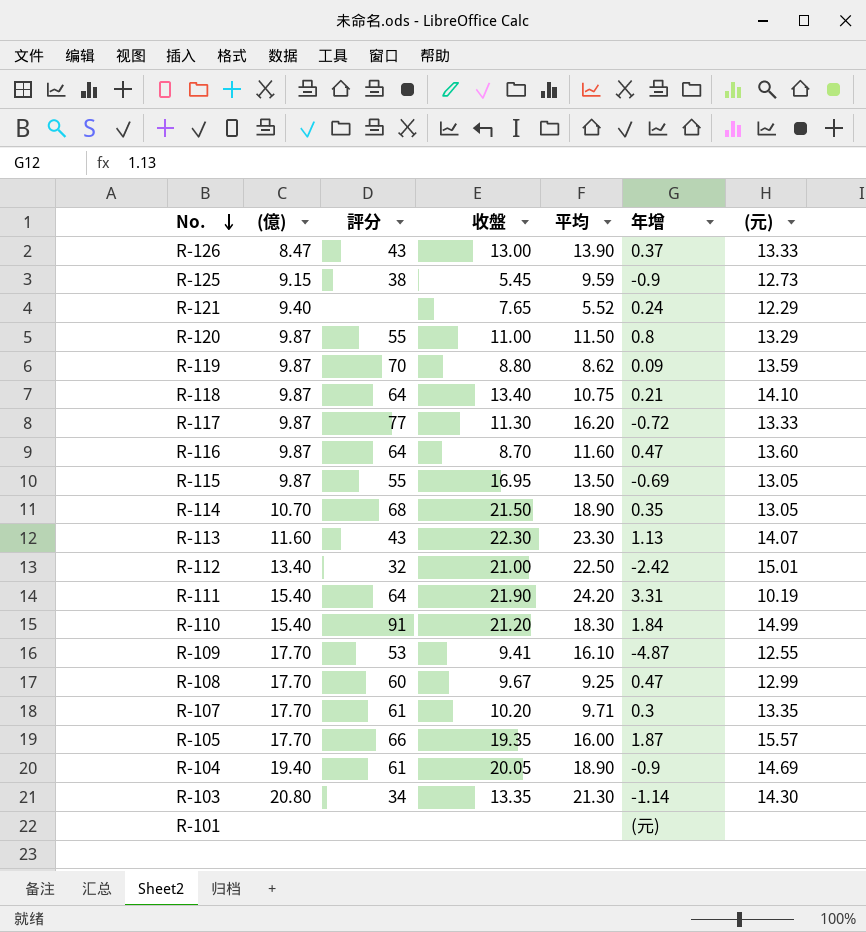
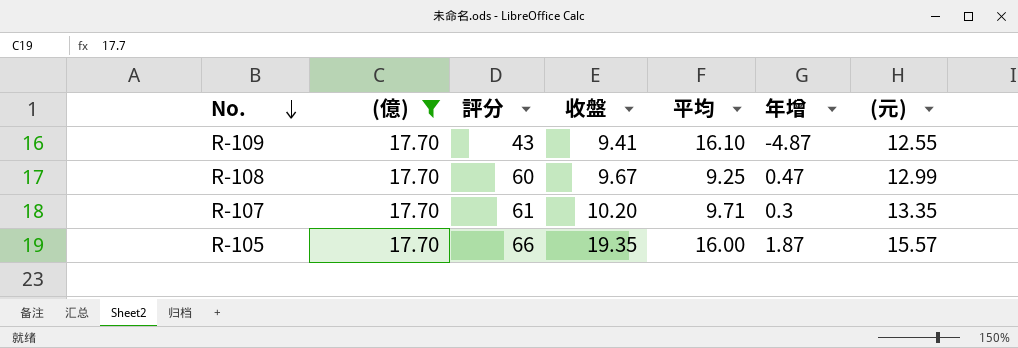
filter: none -> (億) = 17.70
R-109 | 評分: 53 -> 43

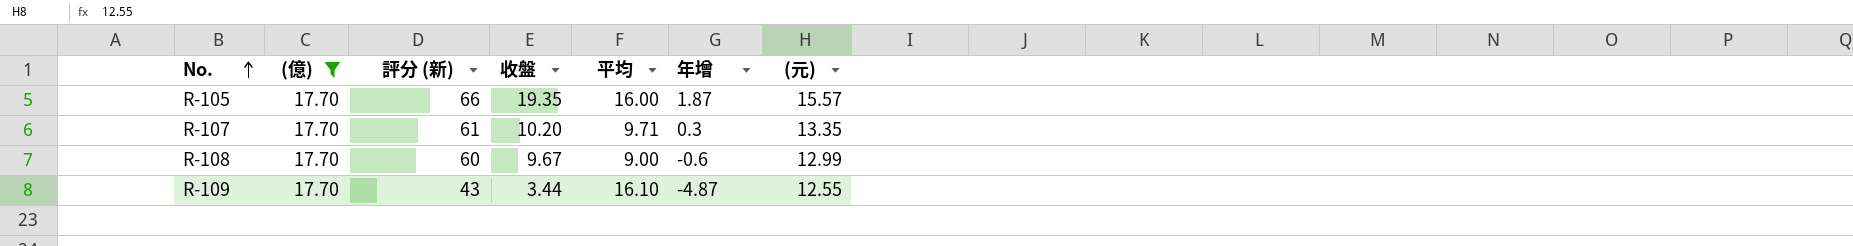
row order: No. descending -> No. ascending
column name: 評分 -> 評分 (新)
R-108 | 平均: 9.25 -> 9.00
R-108 | 年增: 0.47 -> -0.6
R-109 | 收盤: 9.41 -> 3.44

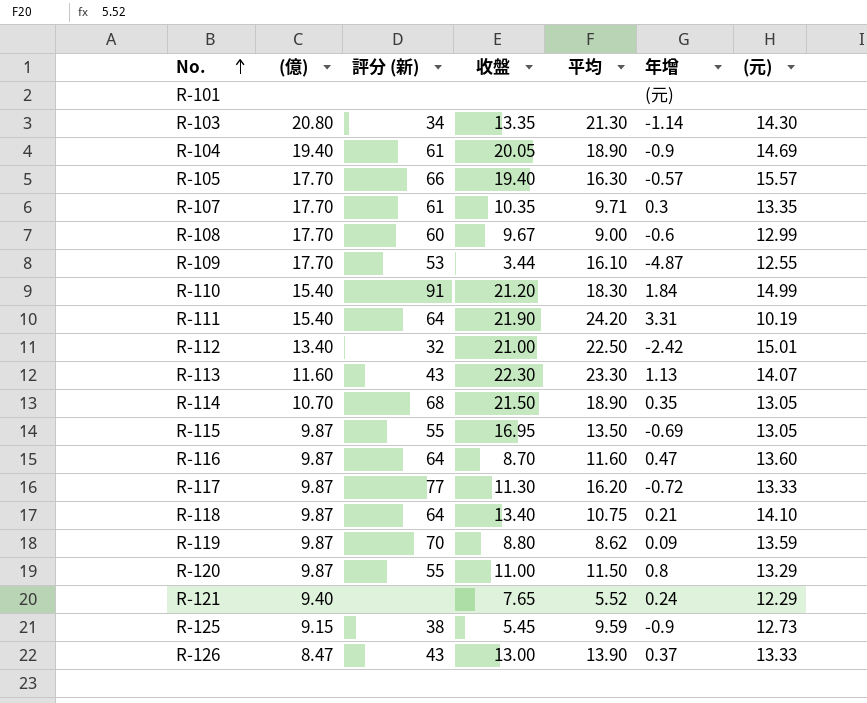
filter: (億) = 17.70 -> none
R-105 | 收盤: 19.35 -> 19.40
R-105 | 平均: 16.00 -> 16.30
R-105 | 年增: 1.87 -> -0.57
R-107 | 收盤: 10.20 -> 10.35
R-109 | 評分 (新): 43 -> 53

